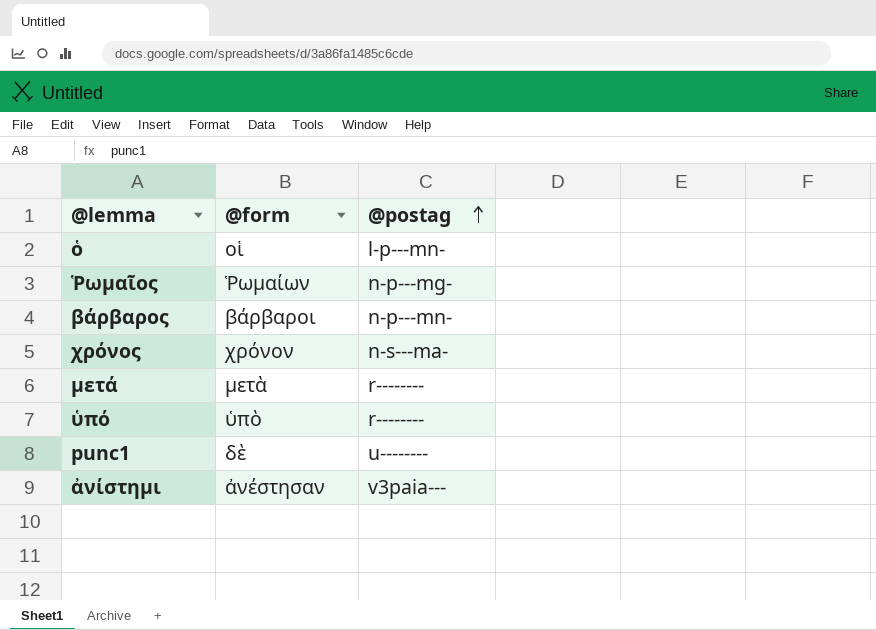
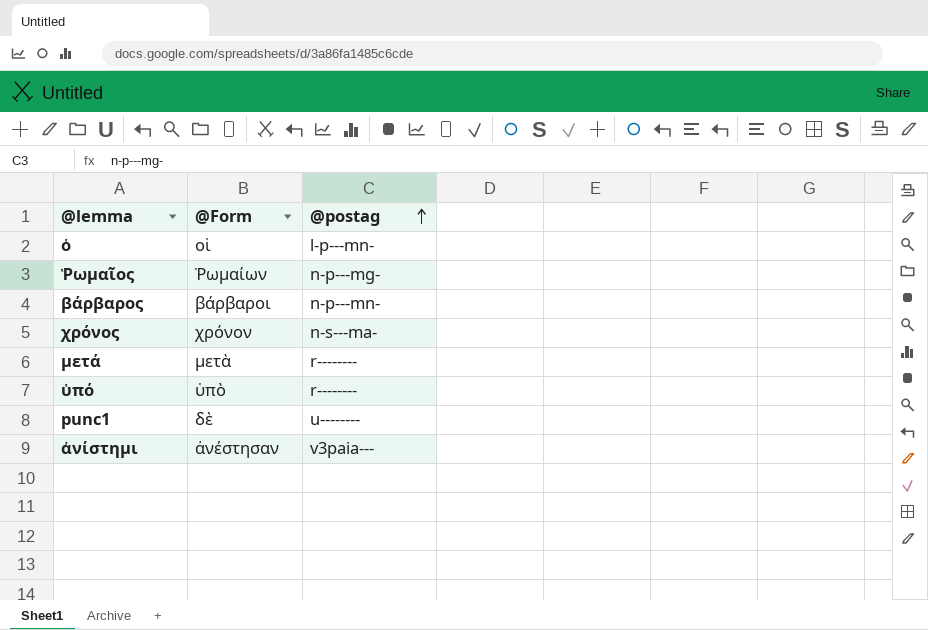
column name: @form -> @Form

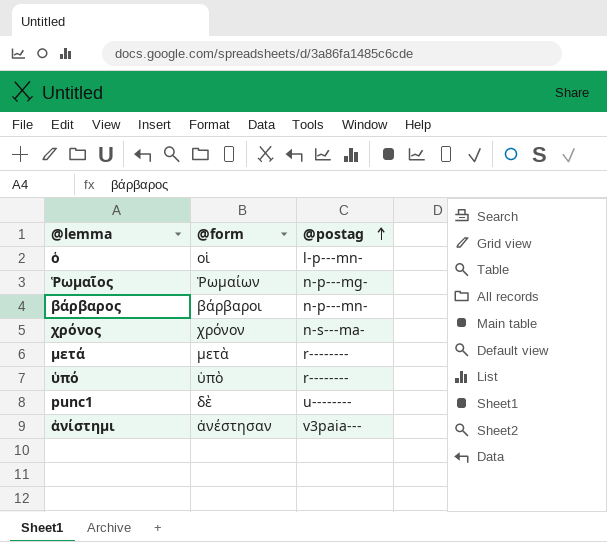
column name: @Form -> @form

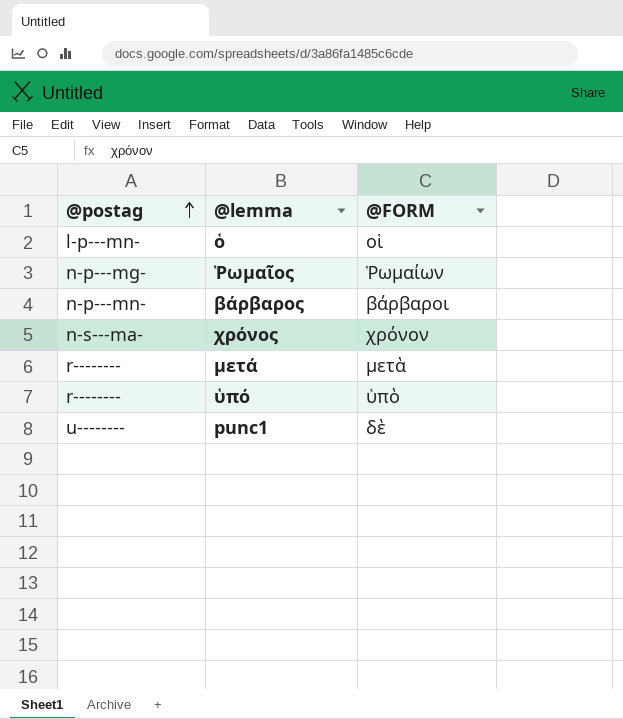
column @postag | position: 3 -> 1
column name: @form -> @FORM
row ἀνίστημι: ἀνέστησαν | v3paia--- -> none

